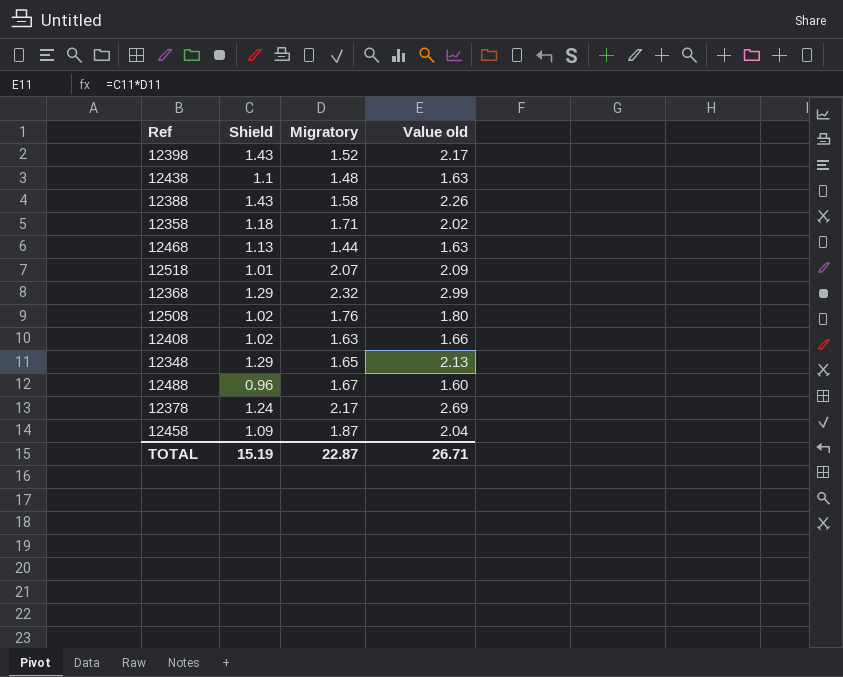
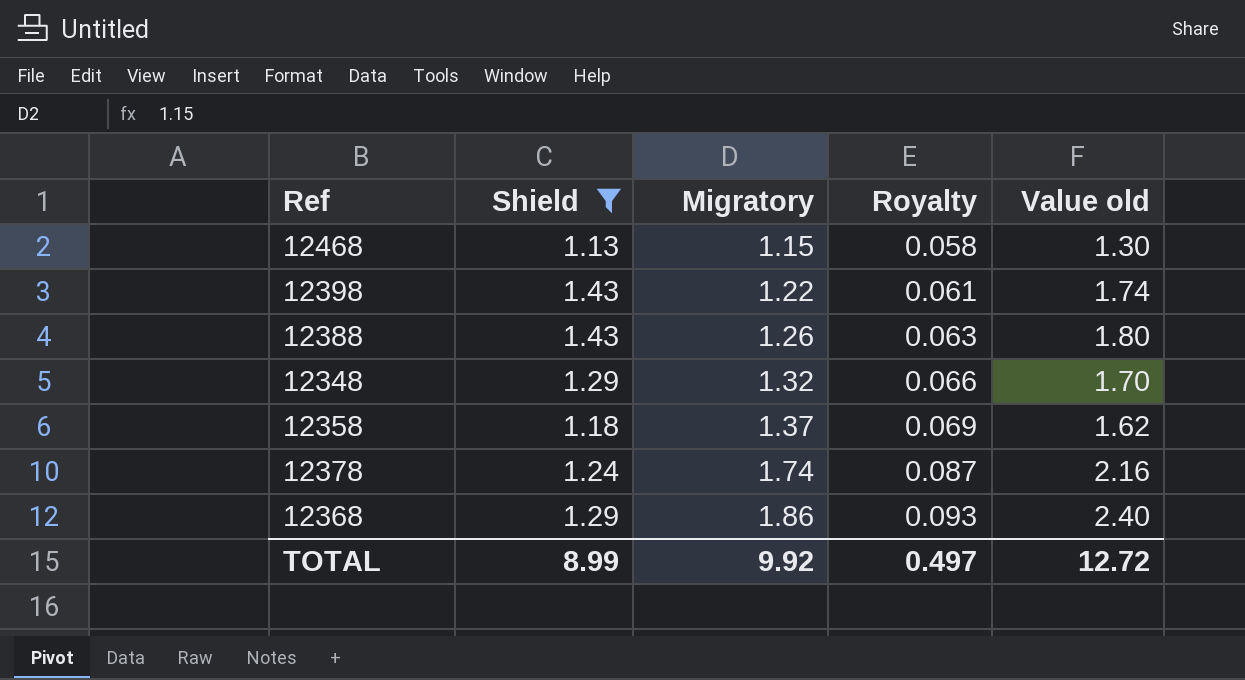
filter: none -> Shield >= 1.13
row order: none -> Migratory ascending
column Royalty | formula: none -> [Migratory] * 0.05
12468 | Migratory: 1.44 -> 1.15
12468 | Value old: 1.63 -> 1.30
12398 | Migratory: 1.52 -> 1.22
12398 | Value old: 2.17 -> 1.74
12388 | Migratory: 1.58 -> 1.26
12388 | Value old: 2.26 -> 1.80
12348 | Migratory: 1.65 -> 1.32
12348 | Value old: 2.13 -> 1.70
12358 | Migratory: 1.71 -> 1.37
12358 | Value old: 2.02 -> 1.62
12378 | Migratory: 2.17 -> 1.74
12378 | Value old: 2.69 -> 2.16
12368 | Migratory: 2.32 -> 1.86
12368 | Value old: 2.99 -> 2.40
TOTAL | Shield: 15.19 -> 8.99
TOTAL | Migratory: 22.87 -> 9.92
TOTAL | Value old: 26.71 -> 12.72

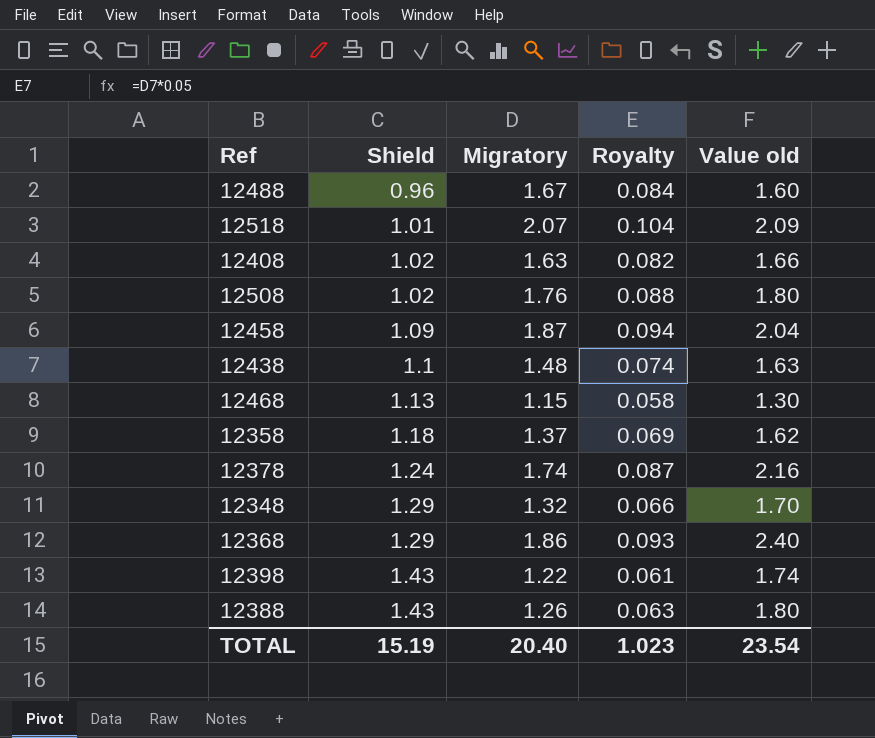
filter: Shield >= 1.13 -> none
row order: Migratory ascending -> Shield ascending
TOTAL | Shield: 8.99 -> 15.19
TOTAL | Migratory: 9.92 -> 20.40
TOTAL | Royalty: 0.497 -> 1.023
TOTAL | Value old: 12.72 -> 23.54

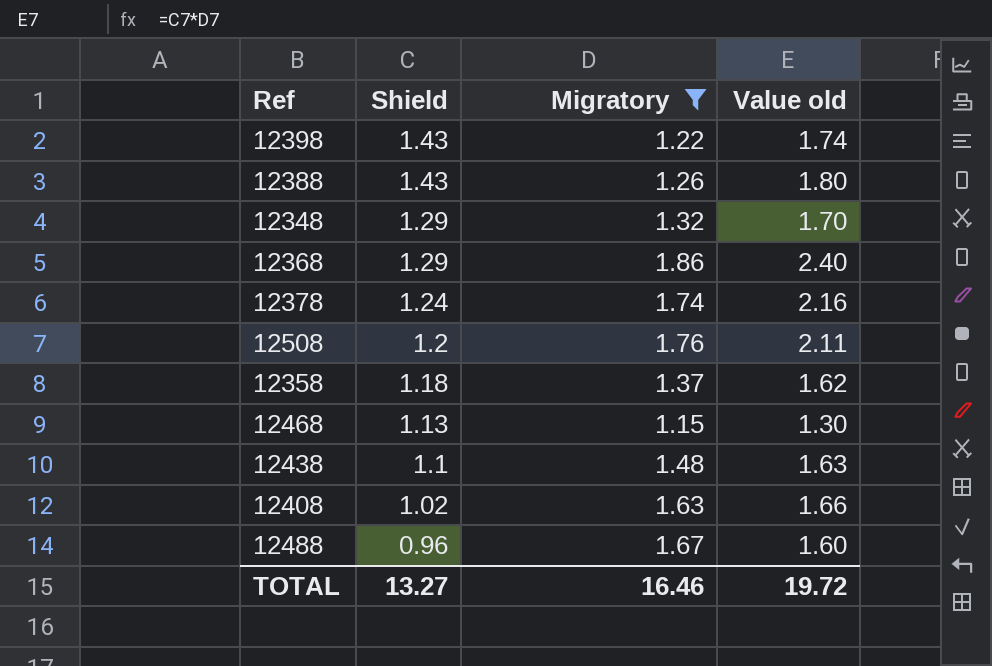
filter: none -> Migratory <= 1.86
row order: Shield ascending -> Shield descending
column Royalty | formula: [Migratory] * 0.05 -> none
12508 | Shield: 1.02 -> 1.2
12508 | Value old: 1.80 -> 2.11
TOTAL | Shield: 15.19 -> 13.27
TOTAL | Migratory: 20.40 -> 16.46
TOTAL | Value old: 23.54 -> 19.72

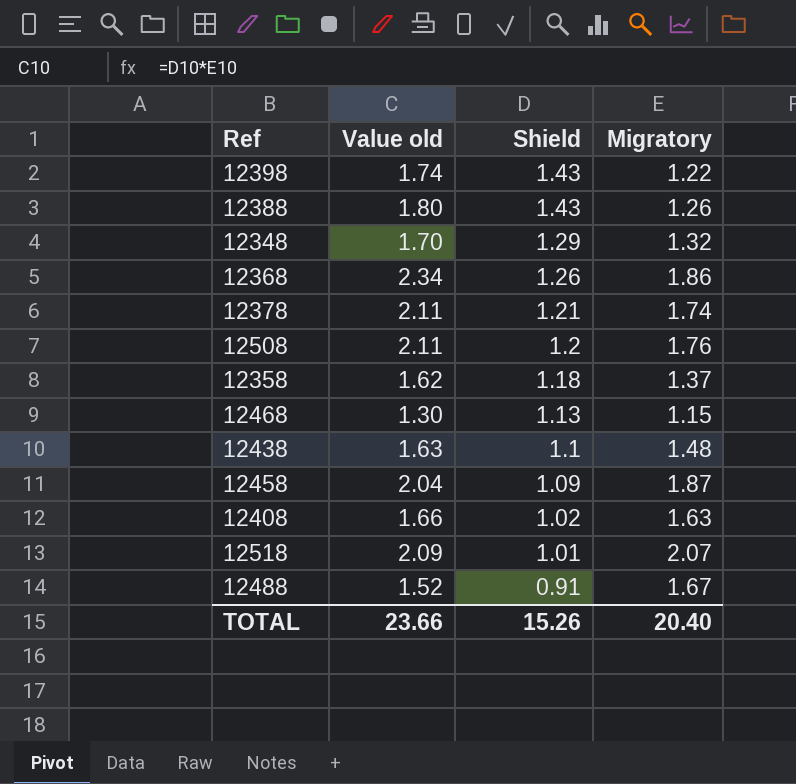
filter: Migratory <= 1.86 -> none
column Value old | position: 4 -> 2
12368 | Value old: 2.40 -> 2.34
12368 | Shield: 1.29 -> 1.26
12378 | Value old: 2.16 -> 2.11
12378 | Shield: 1.24 -> 1.21
12488 | Value old: 1.60 -> 1.52
12488 | Shield: 0.96 -> 0.91
TOTAL | Value old: 19.72 -> 23.66
TOTAL | Shield: 13.27 -> 15.26
TOTAL | Migratory: 16.46 -> 20.40

